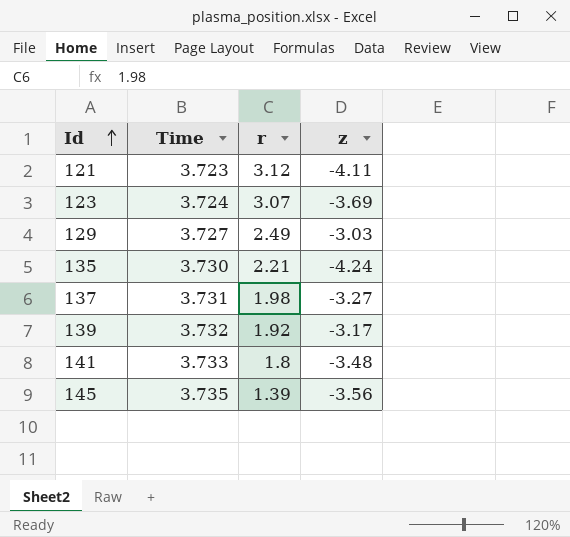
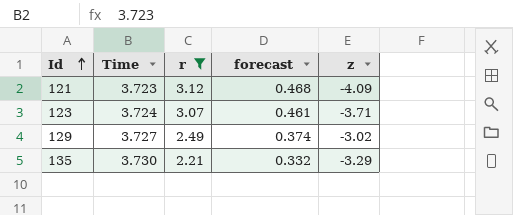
filter: none -> r >= 2.21
column forecast | formula: none -> [r] * 0.15
121 | z: -4.11 -> -4.09
123 | z: -3.69 -> -3.71
129 | z: -3.03 -> -3.02
135 | z: -4.24 -> -3.29

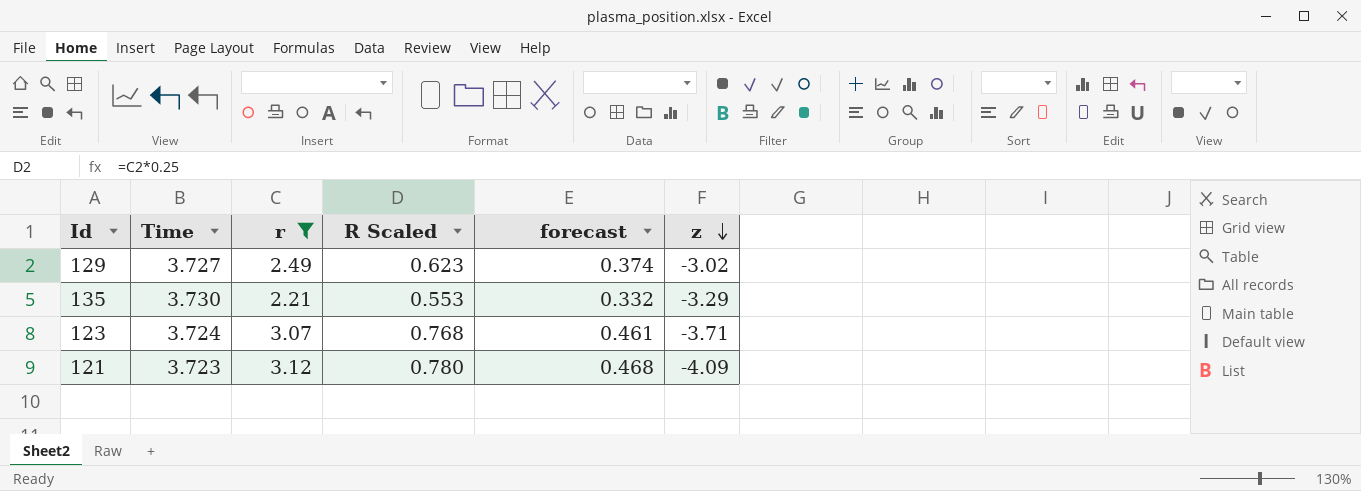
row order: Id ascending -> z descending
column R Scaled | formula: none -> [r] * 0.25

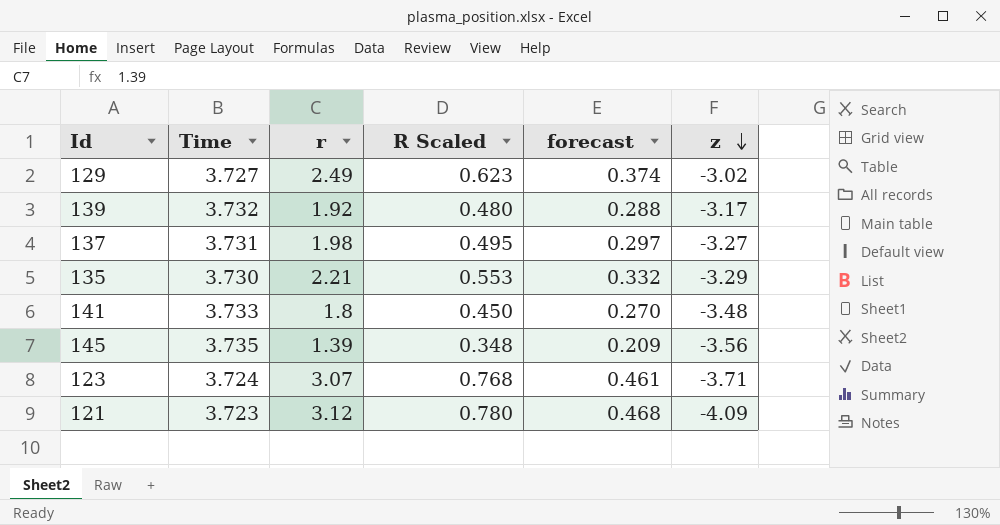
filter: r >= 2.21 -> none

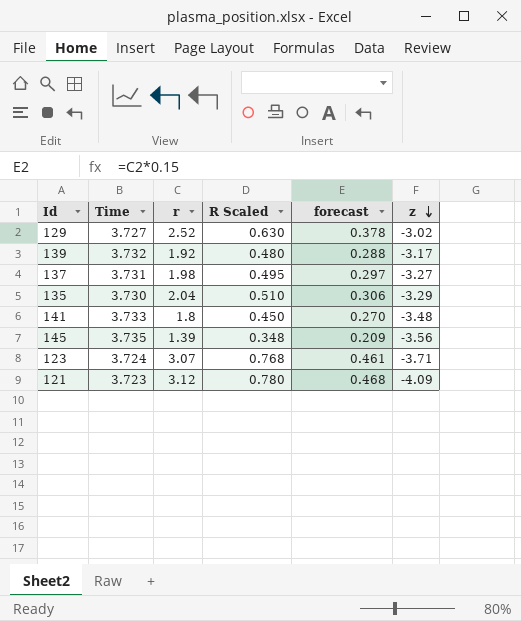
129 | r: 2.49 -> 2.52
129 | R Scaled: 0.623 -> 0.630
129 | forecast: 0.374 -> 0.378
135 | r: 2.21 -> 2.04
135 | R Scaled: 0.553 -> 0.510
135 | forecast: 0.332 -> 0.306

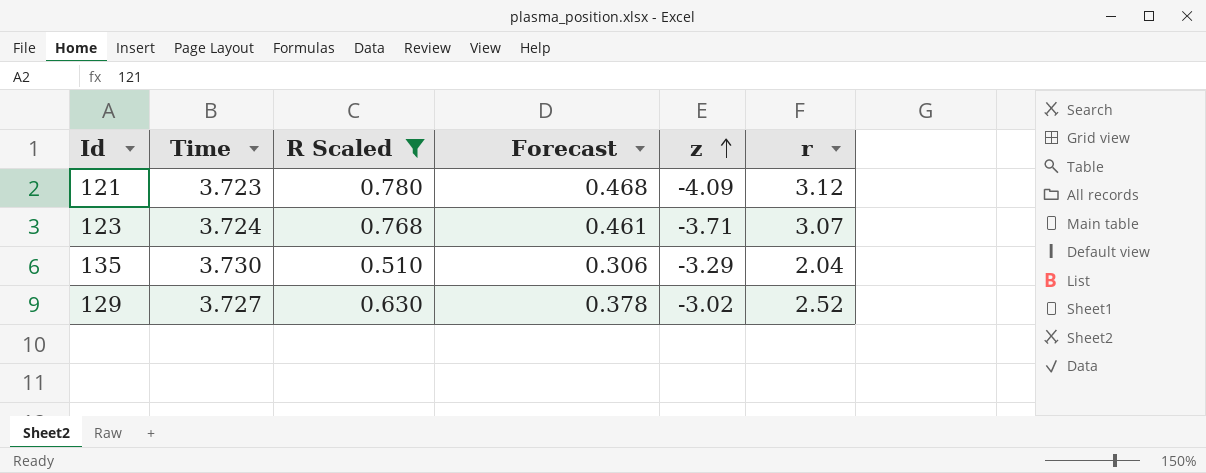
filter: none -> R Scaled >= 0.510
row order: z descending -> z ascending
column name: forecast -> Forecast
column r | position: 3 -> 6

